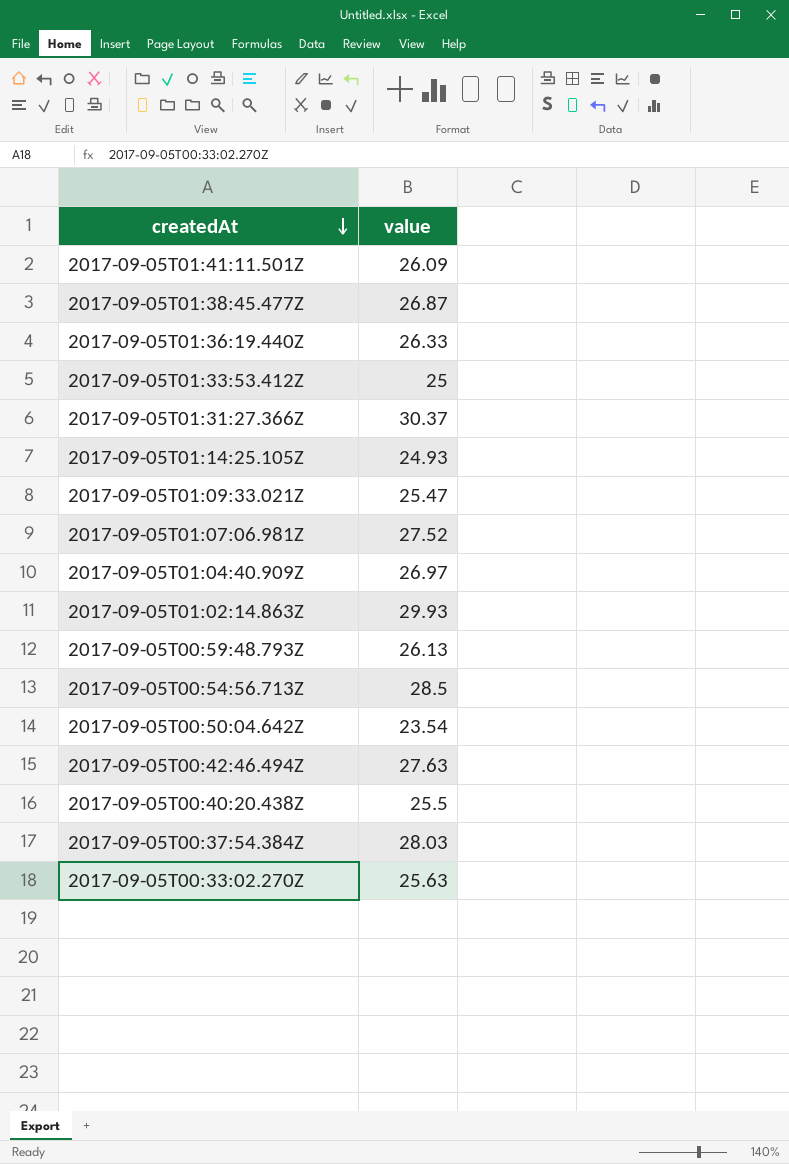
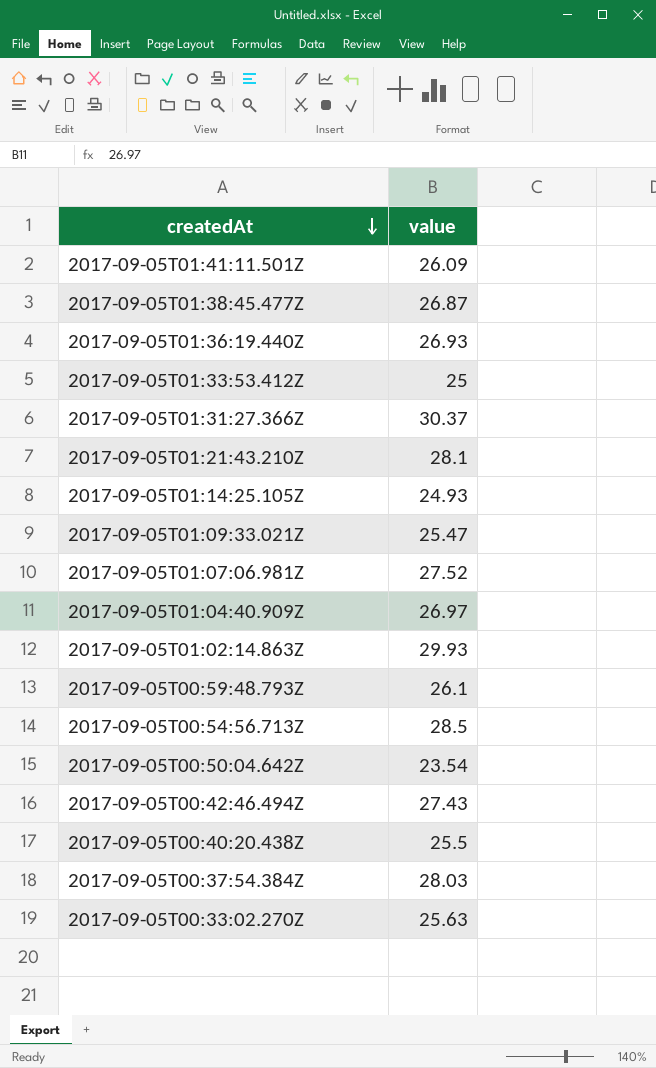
2017-09-05T01:36:19.440Z | value: 26.33 -> 26.93
row 2017-09-05T01:21:43.210Z: none -> 28.1
2017-09-05T00:59:48.793Z | value: 26.13 -> 26.1
2017-09-05T00:42:46.494Z | value: 27.63 -> 27.43

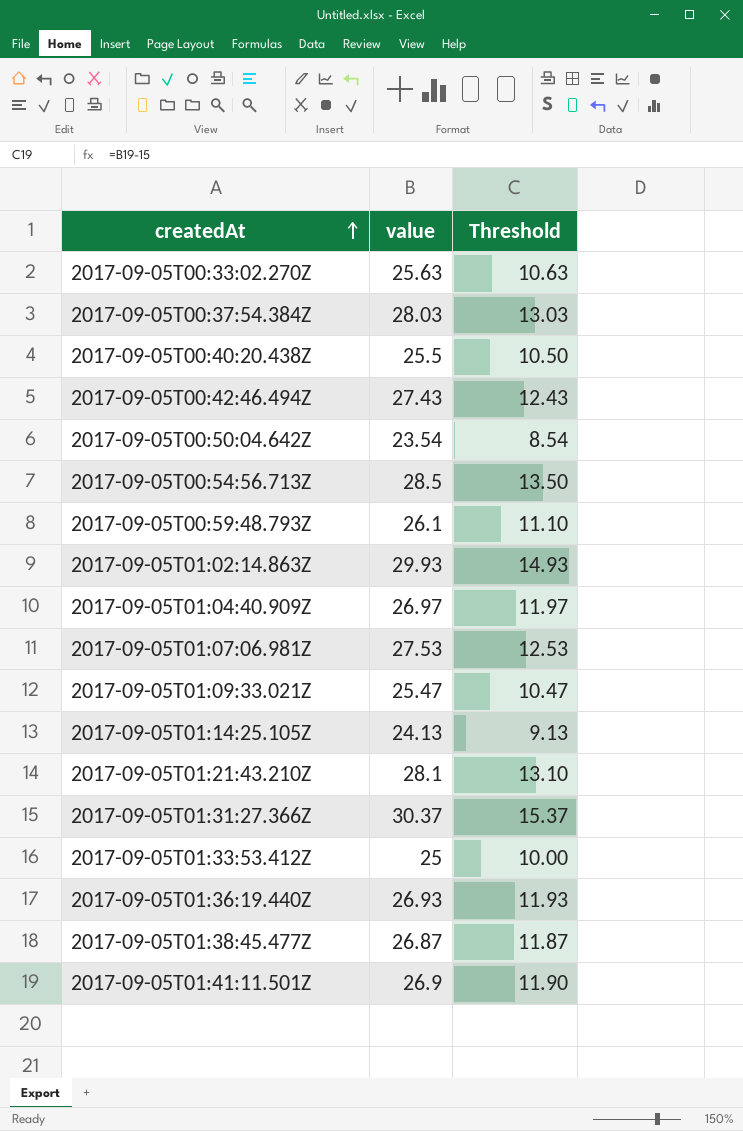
row order: createdAt descending -> createdAt ascending
column Threshold | formula: none -> [value] - 15
2017-09-05T01:07:06.981Z | value: 27.52 -> 27.53
2017-09-05T01:14:25.105Z | value: 24.93 -> 24.13
2017-09-05T01:41:11.501Z | value: 26.09 -> 26.9

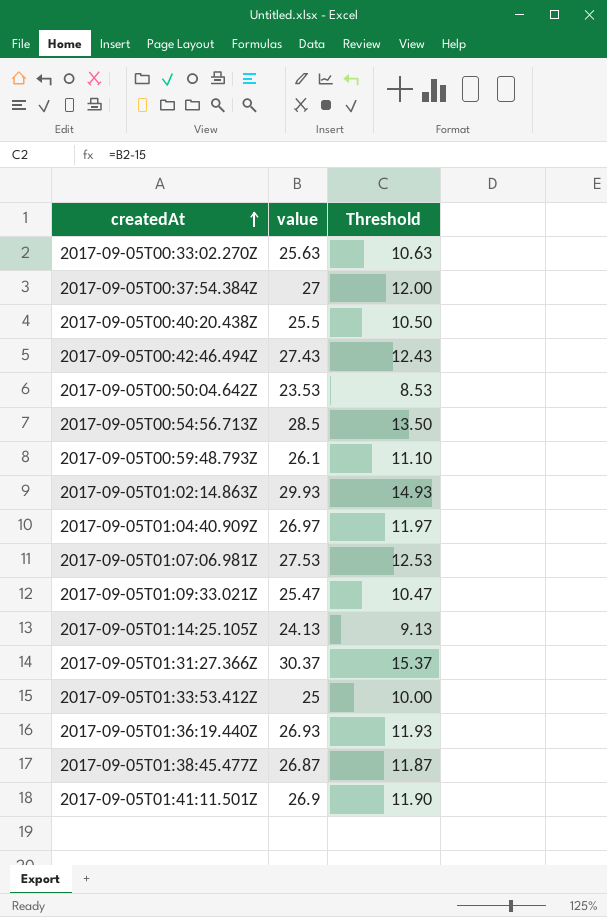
row 2017-09-05T01:21:43.210Z: 28.1 | 13.10 -> none
2017-09-05T00:37:54.384Z | value: 28.03 -> 27
2017-09-05T00:37:54.384Z | Threshold: 13.03 -> 12.00
2017-09-05T00:50:04.642Z | value: 23.54 -> 23.53
2017-09-05T00:50:04.642Z | Threshold: 8.54 -> 8.53

